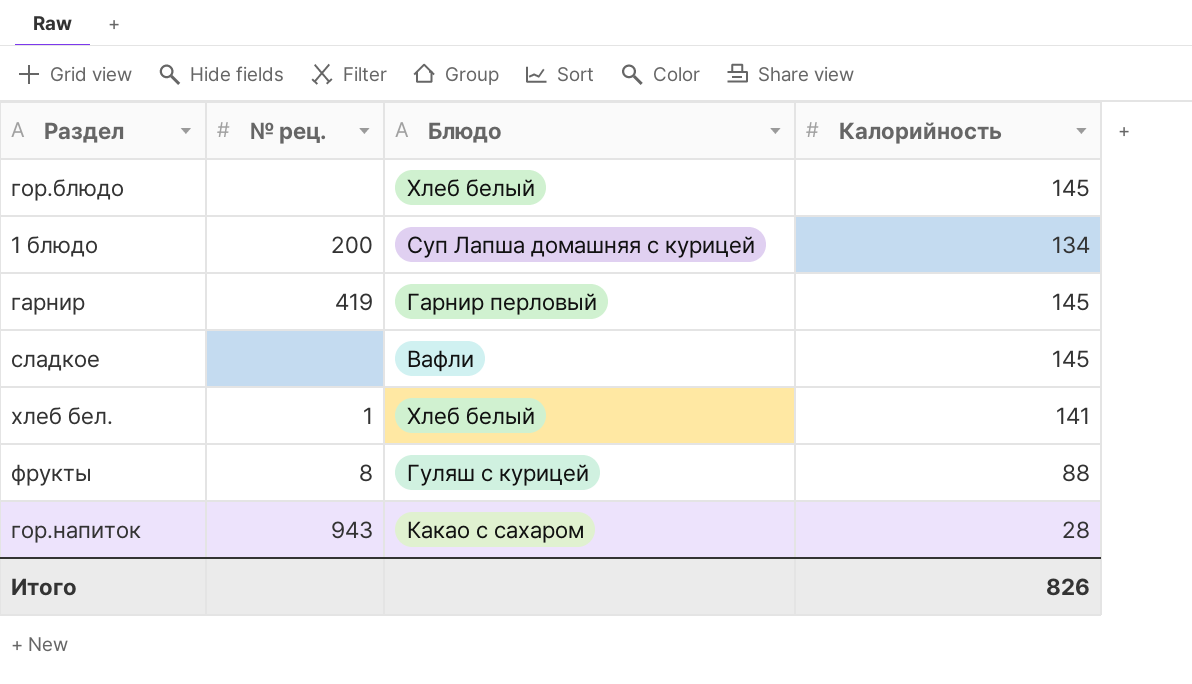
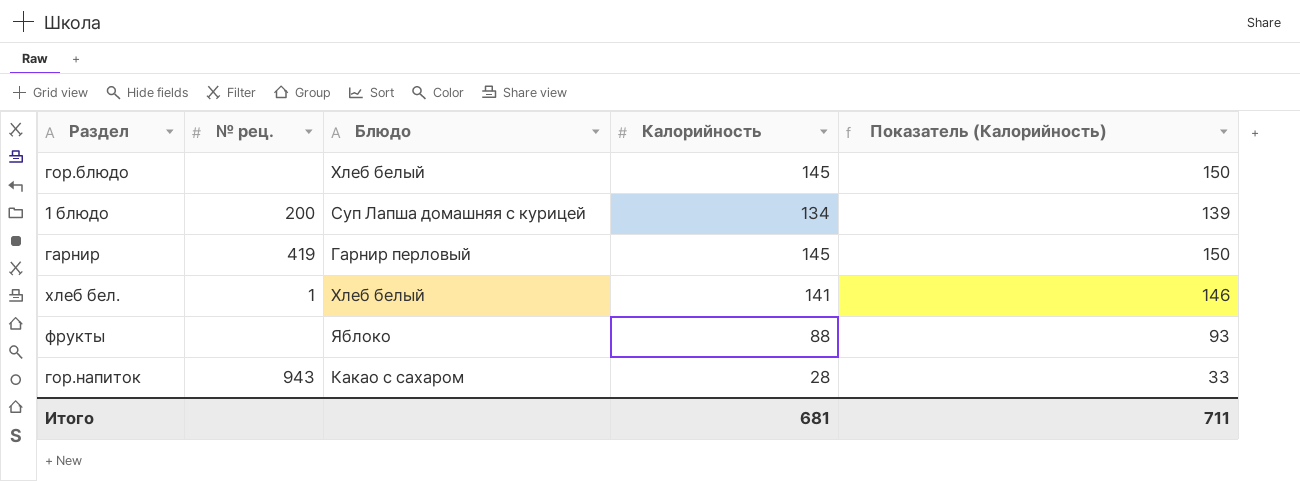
column Показатель (Калорийность) | formula: none -> [Калорийность] + 5
row сладкое: none | Вафли | 145 -> none
фрукты | № рец.: 8 -> none
фрукты | Блюдо: Гуляш с курицей -> Яблоко
Итого | Калорийность: 826 -> 681

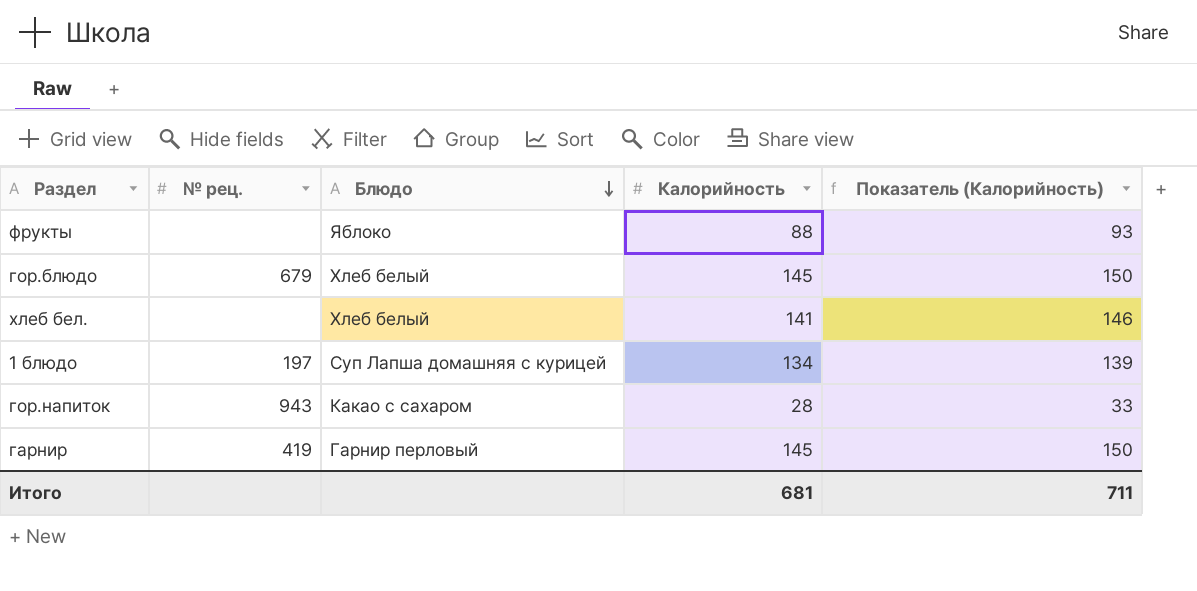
row order: none -> Блюдо descending
гор.блюдо | № рец.: none -> 679
хлеб бел. | № рец.: 1 -> none
1 блюдо | № рец.: 200 -> 197

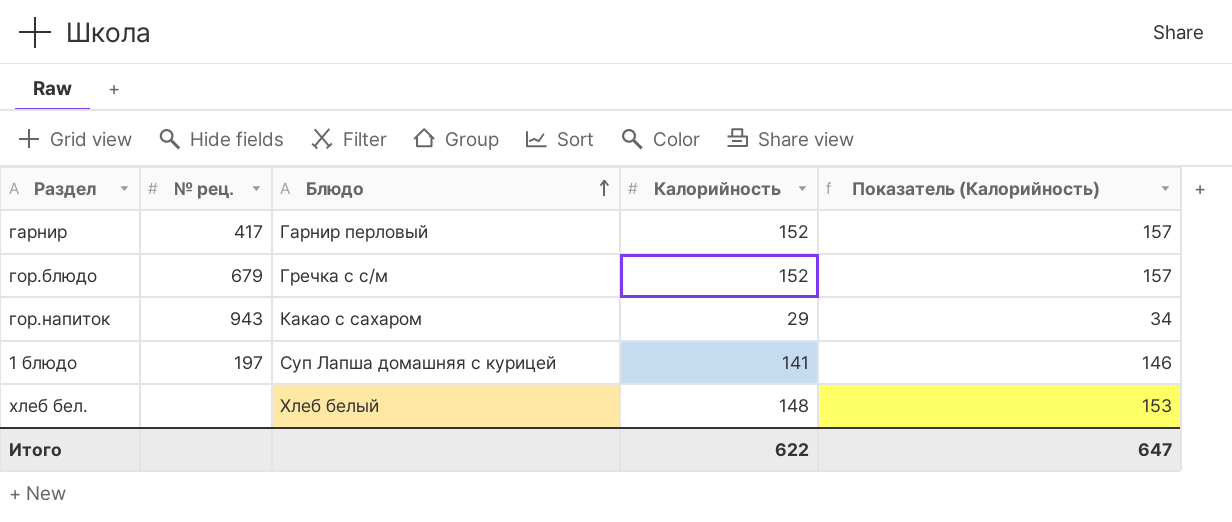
row order: Блюдо descending -> Блюдо ascending
row фрукты: none | Яблоко | 88 | 93 -> none
гарнир | № рец.: 419 -> 417
гарнир | Калорийность: 145 -> 152
гарнир | Показатель (Калорийность): 150 -> 157
гор.блюдо | Блюдо: Хлеб белый -> Гречка с с/м
гор.блюдо | Калорийность: 145 -> 152
гор.блюдо | Показатель (Калорийность): 150 -> 157
гор.напиток | Калорийность: 28 -> 29
гор.напиток | Показатель (Калорийность): 33 -> 34
1 блюдо | Калорийность: 134 -> 141
1 блюдо | Показатель (Калорийность): 139 -> 146
хлеб бел. | Калорийность: 141 -> 148
хлеб бел. | Показатель (Калорийность): 146 -> 153
Итого | Калорийность: 681 -> 622
Итого | Показатель (Калорийность): 711 -> 647

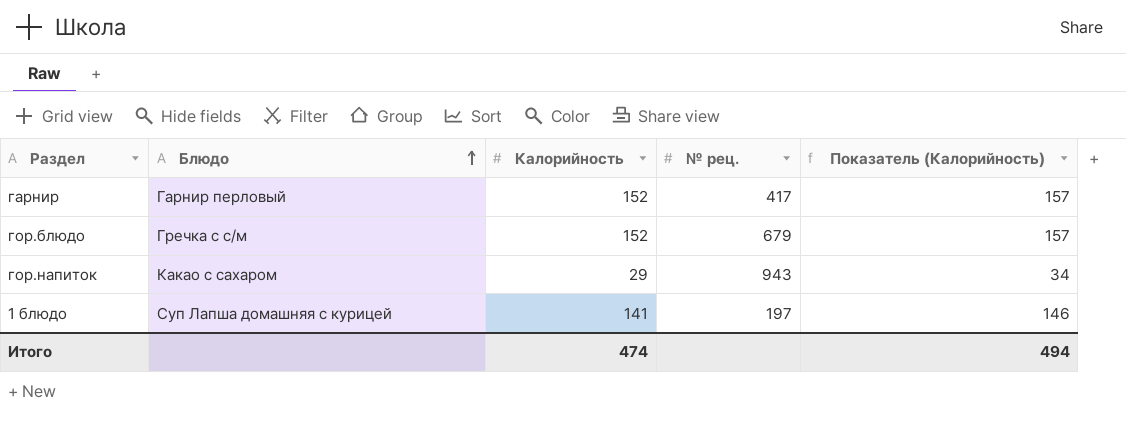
column № рец. | position: 2 -> 4
row хлеб бел.: none | Хлеб белый | 148 | 153 -> none
Итого | Калорийность: 622 -> 474
Итого | Показатель (Калорийность): 647 -> 494

